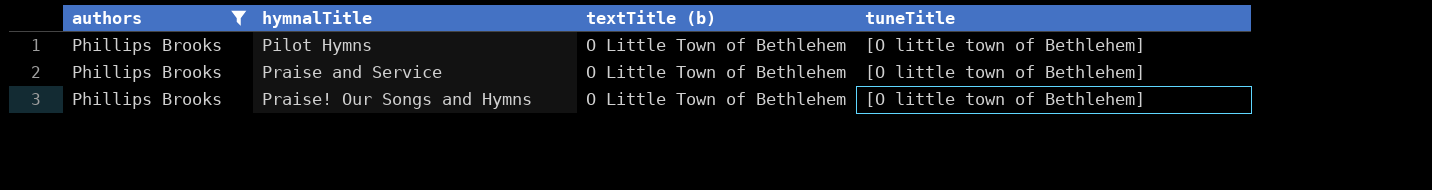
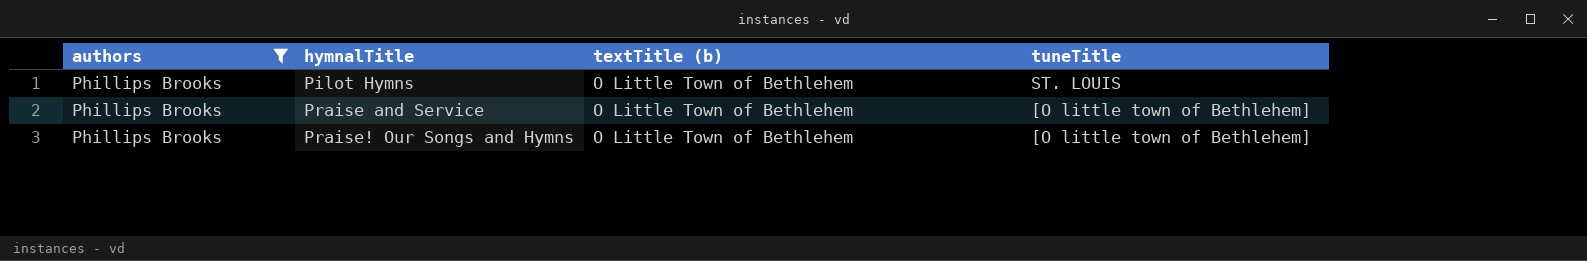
Pilot Hymns | tuneTitle: [O little town of Bethlehem] -> ST. LOUIS

